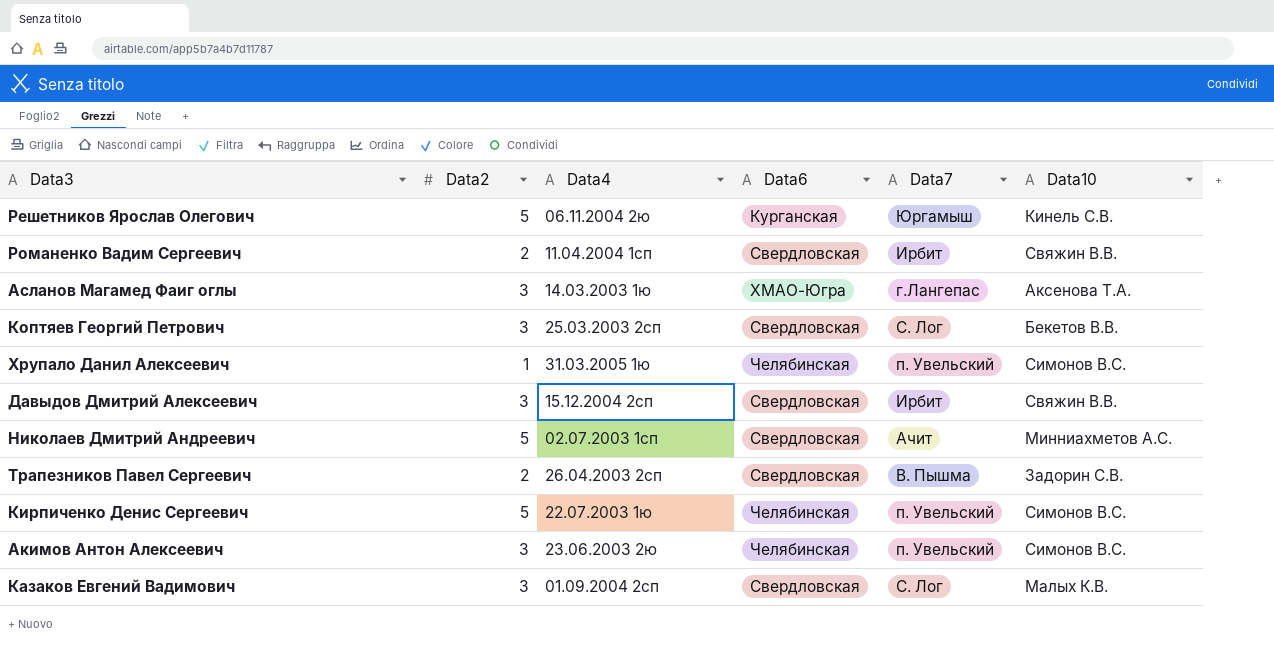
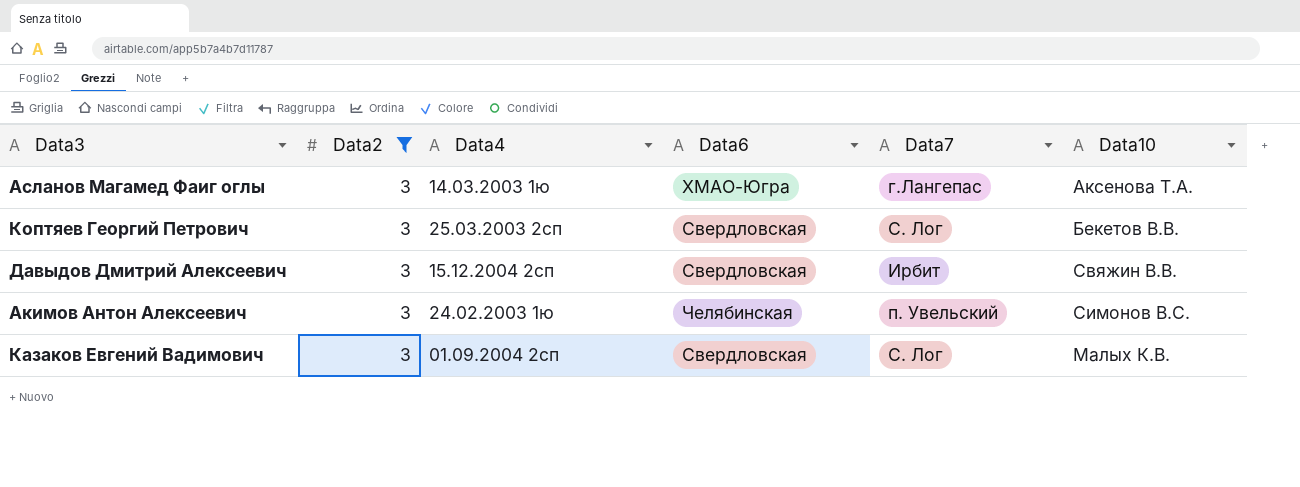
filter: none -> Data2 = 3
Акимов Антон Алексеевич | Data4: 23.06.2003 2ю -> 24.02.2003 1ю

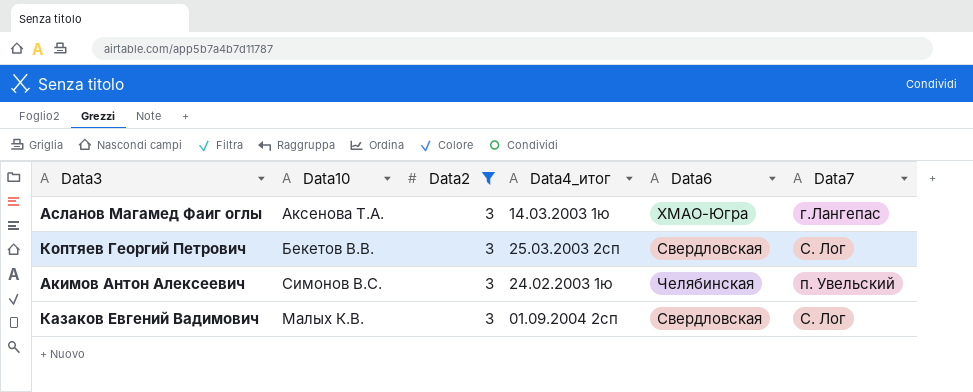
column Data10 | position: 6 -> 2
column name: Data4 -> Data4_итог
row Давыдов Дмитрий Алексеевич: 3 | 15.12.2004 2сп | Свердловская | Ирбит | Свяжин В.В. -> none

